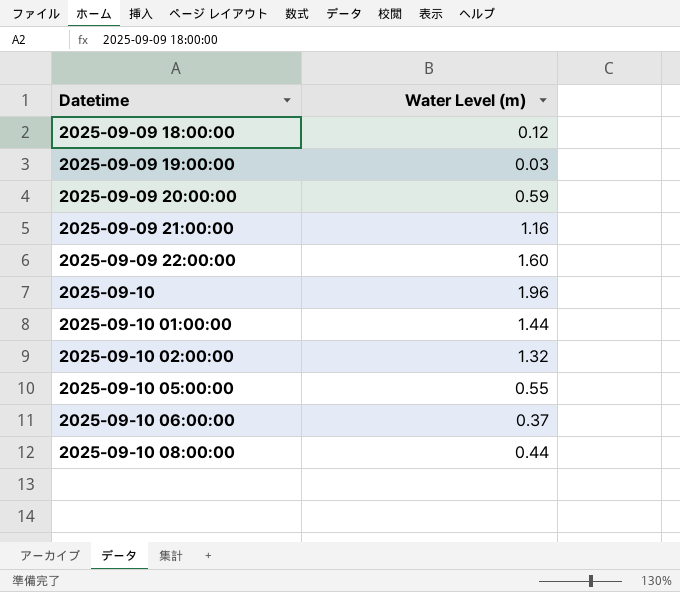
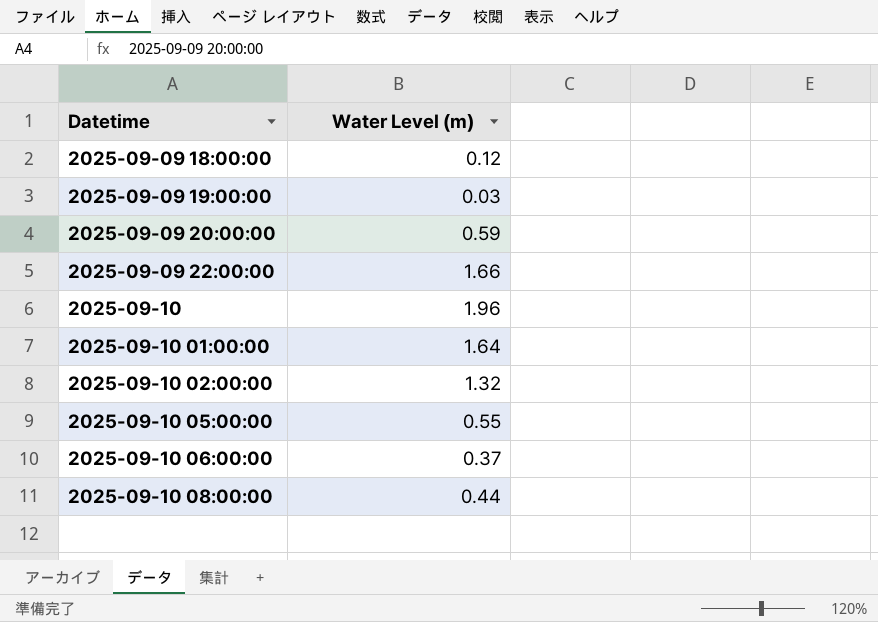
row 2025-09-09 21:00:00: 1.16 -> none
2025-09-09 22:00:00 | Water Level (m): 1.60 -> 1.66
2025-09-10 01:00:00 | Water Level (m): 1.44 -> 1.64

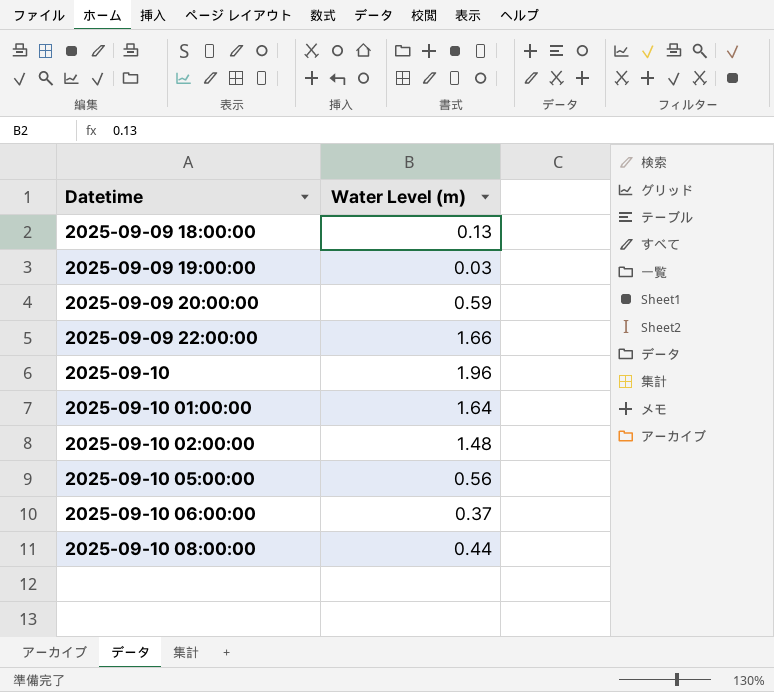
2025-09-09 18:00:00 | Water Level (m): 0.12 -> 0.13
2025-09-10 02:00:00 | Water Level (m): 1.32 -> 1.48
2025-09-10 05:00:00 | Water Level (m): 0.55 -> 0.56

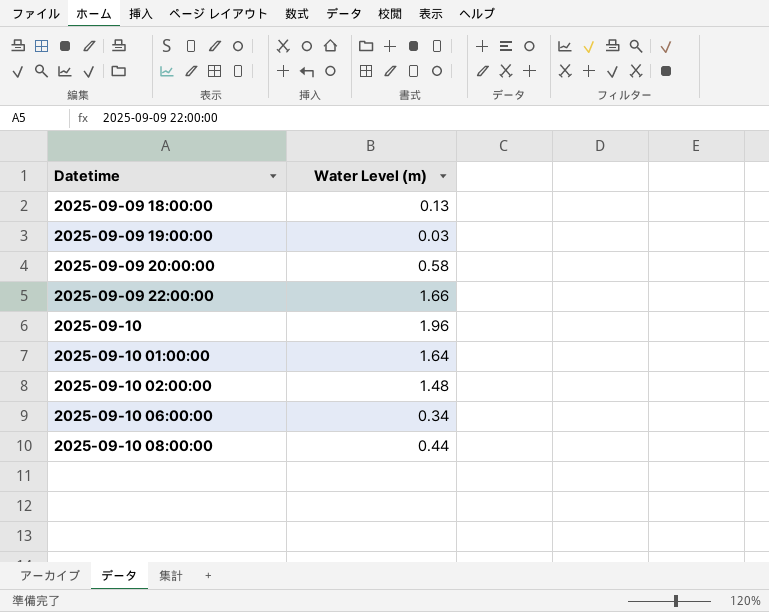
row 2025-09-10 05:00:00: 0.56 -> none
2025-09-09 20:00:00 | Water Level (m): 0.59 -> 0.58
2025-09-10 06:00:00 | Water Level (m): 0.37 -> 0.34

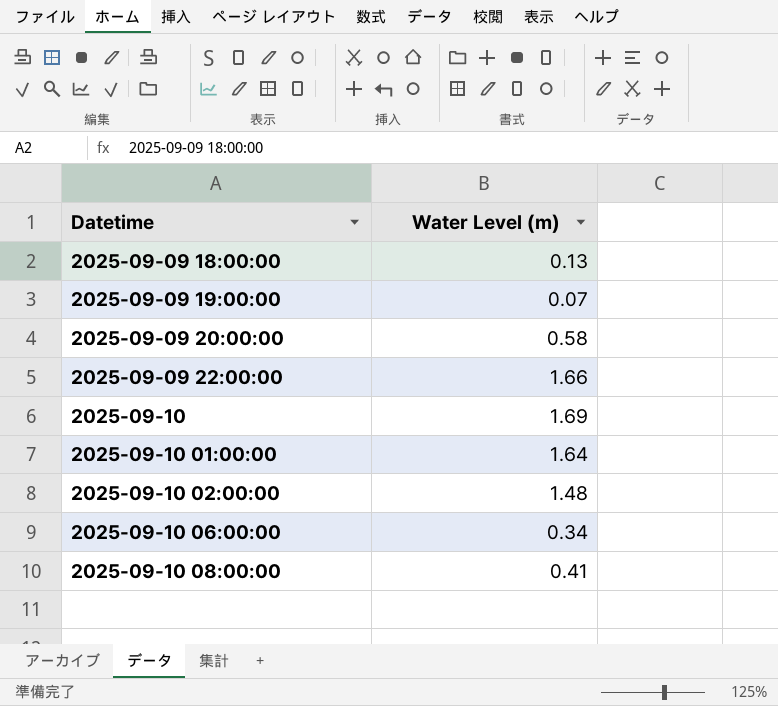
2025-09-09 19:00:00 | Water Level (m): 0.03 -> 0.07
2025-09-10 | Water Level (m): 1.96 -> 1.69
2025-09-10 08:00:00 | Water Level (m): 0.44 -> 0.41

